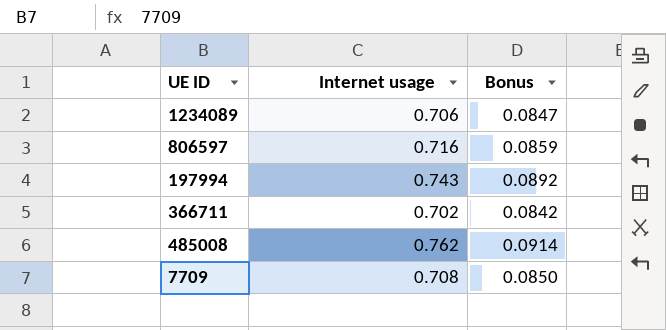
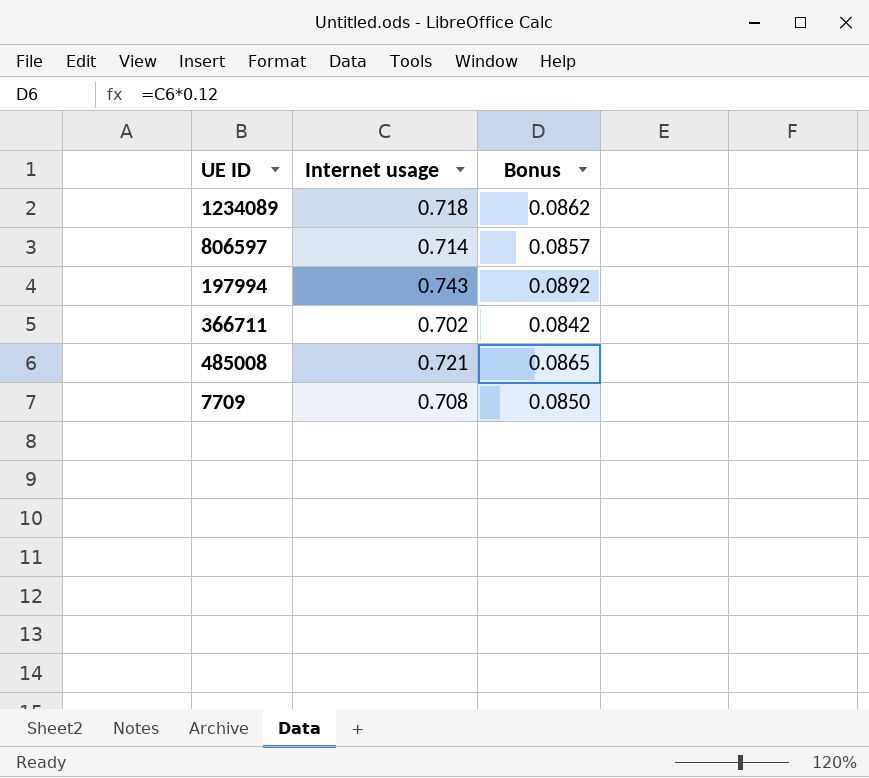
1234089 | Internet usage: 0.706 -> 0.718
1234089 | Bonus: 0.0847 -> 0.0862
806597 | Internet usage: 0.716 -> 0.714
806597 | Bonus: 0.0859 -> 0.0857
485008 | Internet usage: 0.762 -> 0.721
485008 | Bonus: 0.0914 -> 0.0865

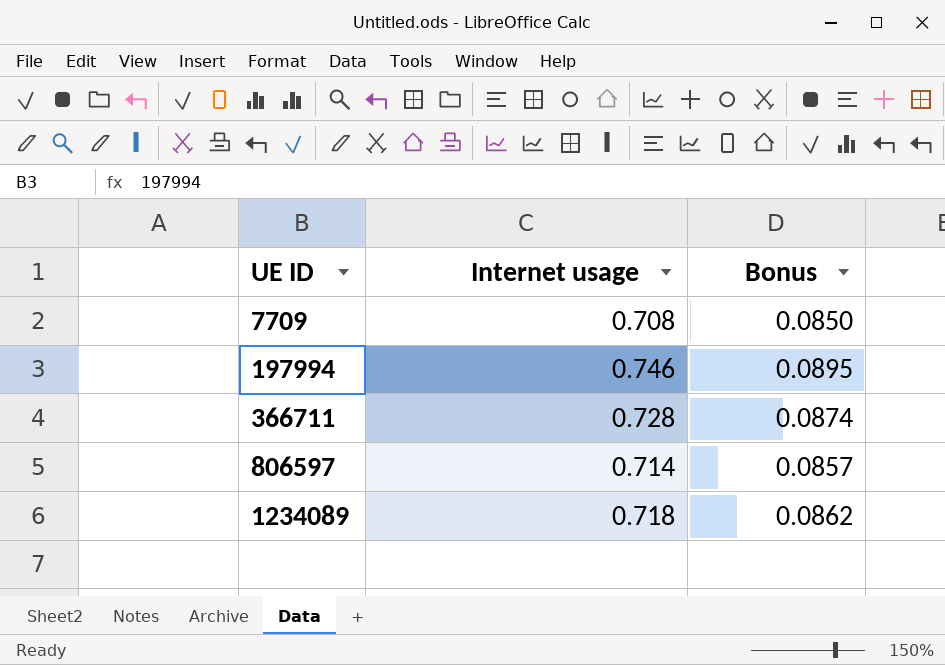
row order: none -> UE ID ascending
row 485008: 0.721 | 0.0865 -> none
197994 | Internet usage: 0.743 -> 0.746
197994 | Bonus: 0.0892 -> 0.0895
366711 | Internet usage: 0.702 -> 0.728
366711 | Bonus: 0.0842 -> 0.0874

